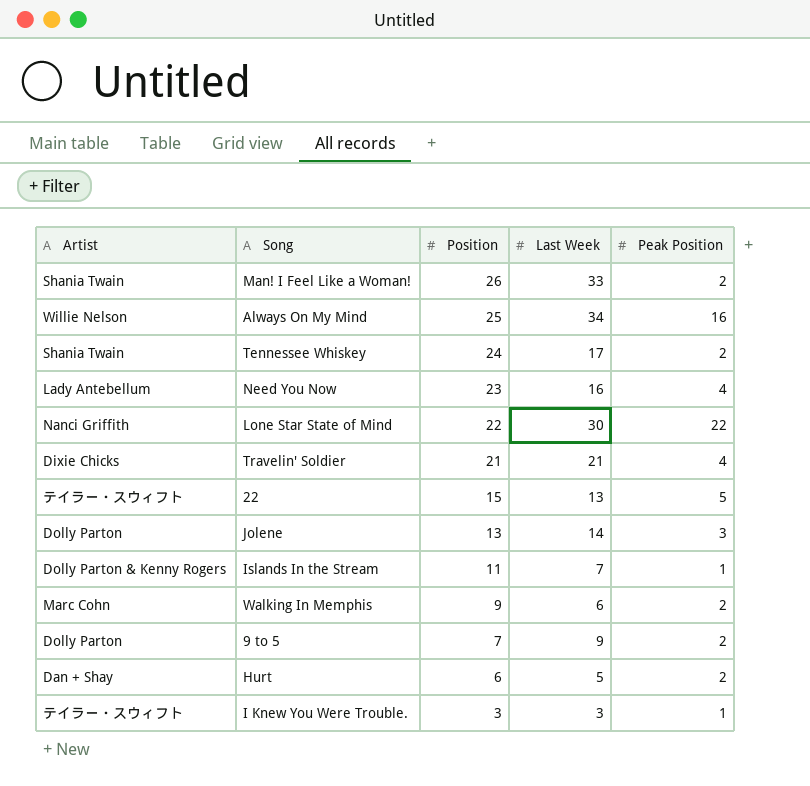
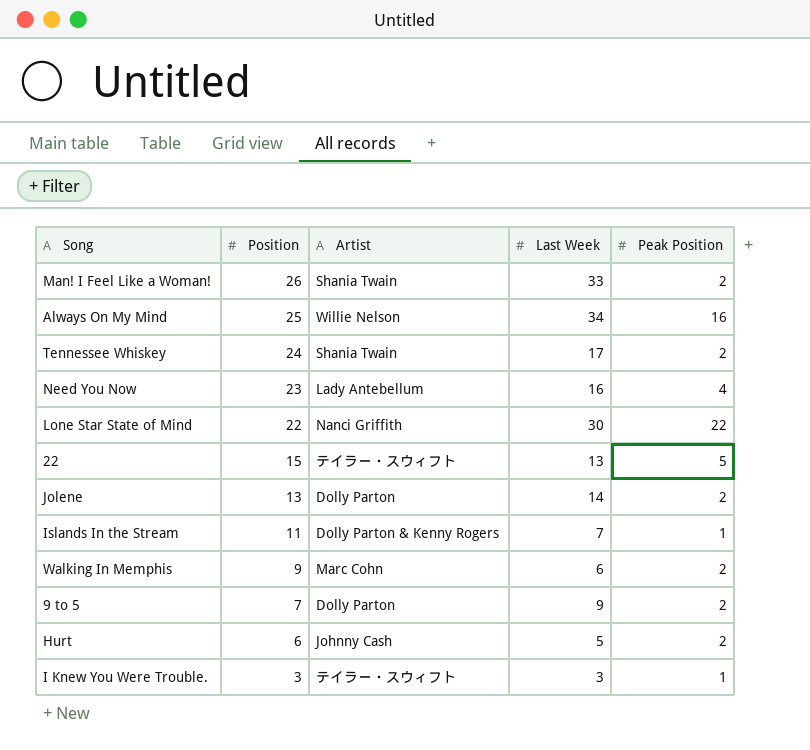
column Artist | position: 1 -> 3
row Travelin' Soldier: Dixie Chicks | 21 | 21 | 4 -> none
Jolene | Peak Position: 3 -> 2
Hurt | Artist: Dan + Shay -> Johnny Cash

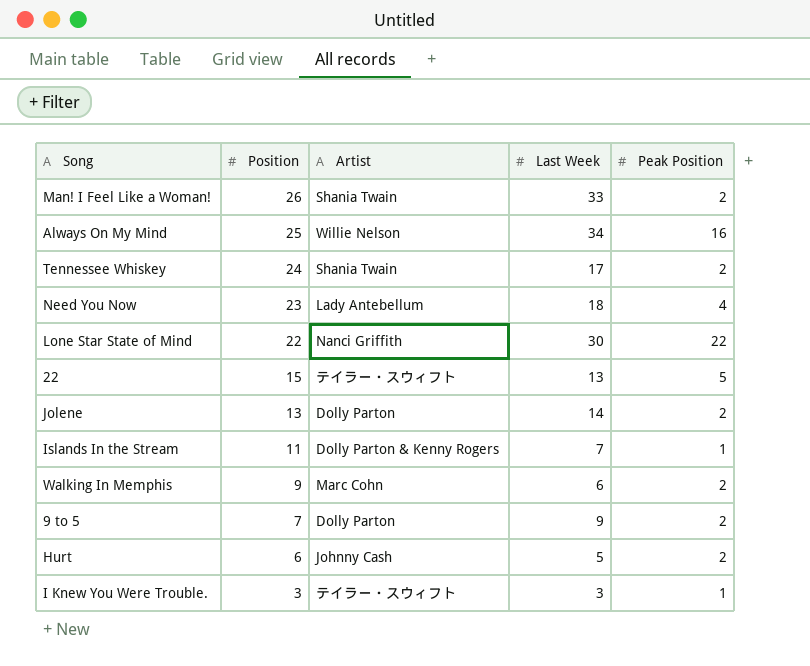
Need You Now | Last Week: 16 -> 18

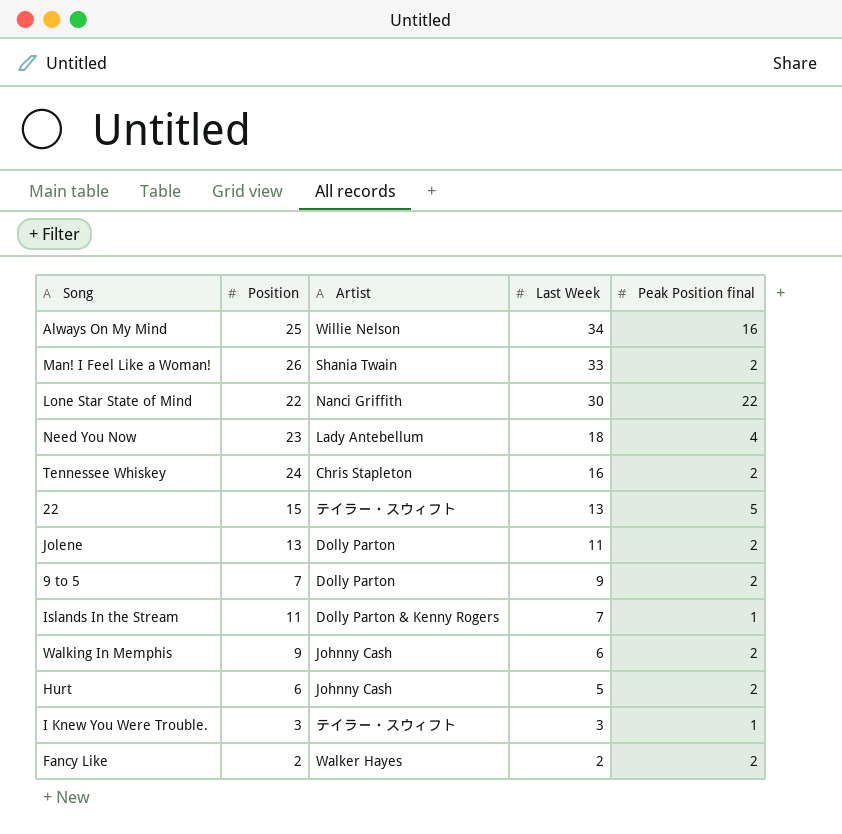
row order: Position descending -> Last Week descending
column name: Peak Position -> Peak Position final
Tennessee Whiskey | Artist: Shania Twain -> Chris Stapleton
Tennessee Whiskey | Last Week: 17 -> 16
Jolene | Last Week: 14 -> 11
Walking In Memphis | Artist: Marc Cohn -> Johnny Cash
row Fancy Like: none -> 2 | Walker Hayes | 2 | 2

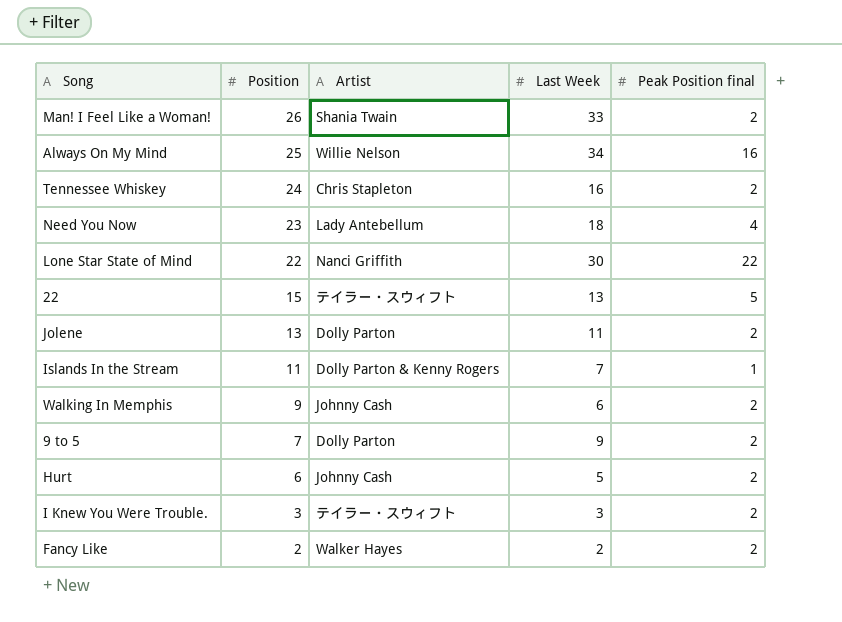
row order: Last Week descending -> Position descending
I Knew You Were Trouble. | Peak Position final: 1 -> 2

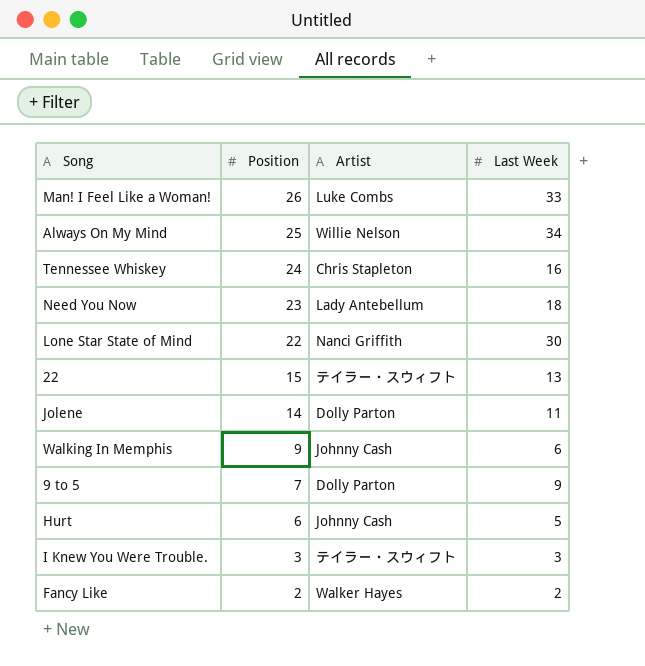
column Peak Position final | position: 5 -> none
row Islands In the Stream: 11 | Dolly Parton & Kenny Rogers | 7 | 1 -> none
Man! I Feel Like a Woman! | Artist: Shania Twain -> Luke Combs
Jolene | Position: 13 -> 14

